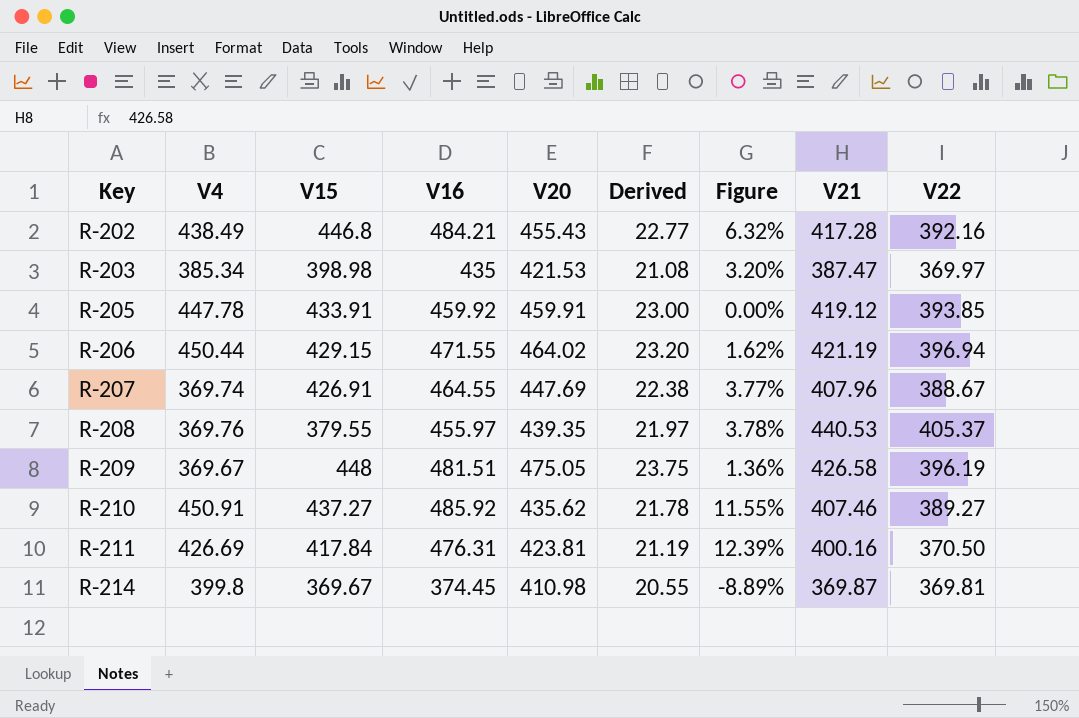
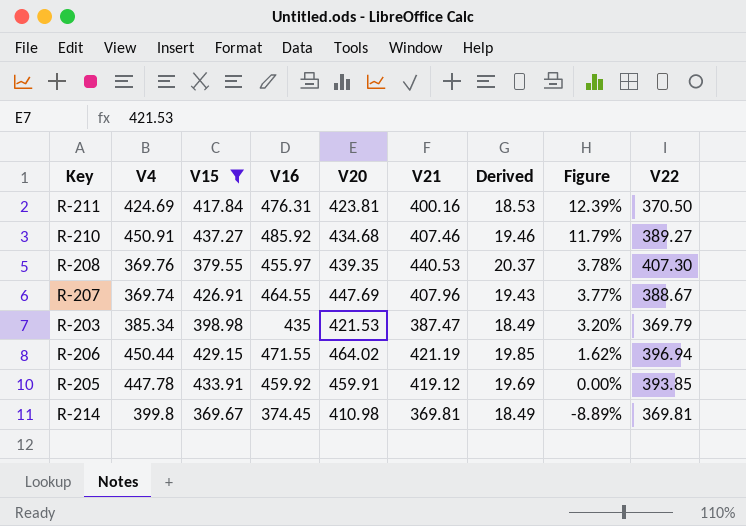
filter: none -> V15 <= 437.27
row order: Key ascending -> Figure descending
column V21 | position: 8 -> 6
column Derived | formula: [V20] * 0.05 -> [V22] * 0.05
R-211 | V4: 426.69 -> 424.69
R-210 | V20: 435.62 -> 434.68
R-210 | Figure: 11.55% -> 11.79%
R-208 | V22: 405.37 -> 407.30
R-203 | V22: 369.97 -> 369.79
R-214 | V21: 369.87 -> 369.81

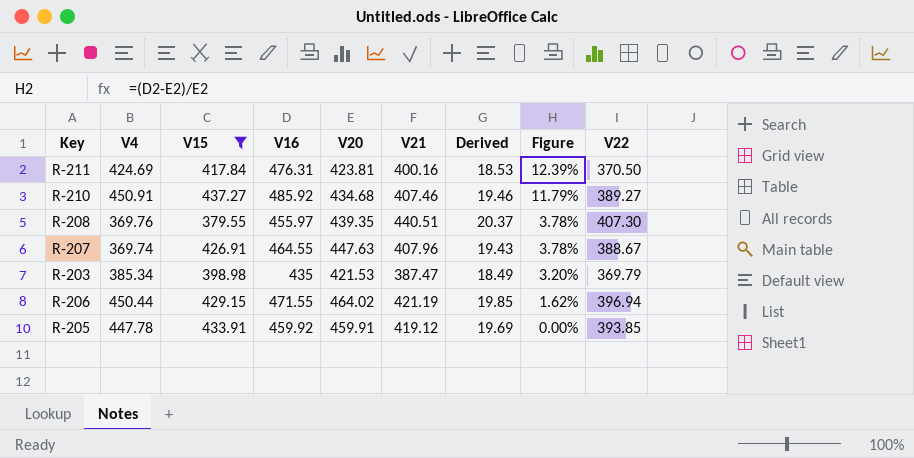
row R-214: 399.8 | 369.67 | 374.45 | 410.98 | 369.81 | 18.49 | -8.89% | 369.81 -> none
R-208 | V21: 440.53 -> 440.51
R-207 | V20: 447.69 -> 447.63
R-207 | Figure: 3.77% -> 3.78%

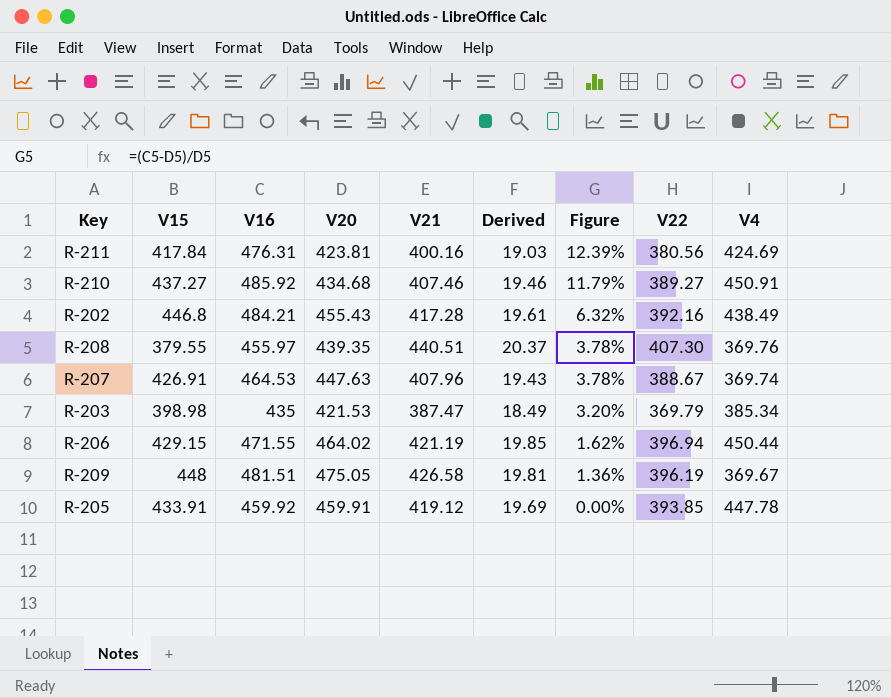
filter: V15 <= 437.27 -> none
column V4 | position: 2 -> 9
R-211 | Derived: 18.53 -> 19.03
R-211 | V22: 370.50 -> 380.56
R-207 | V16: 464.55 -> 464.53

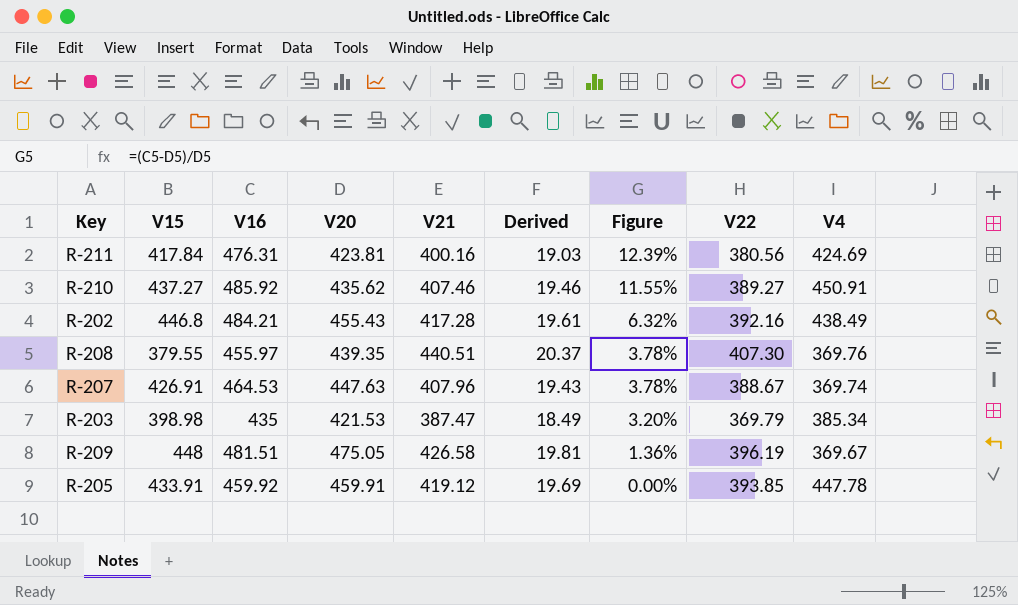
row R-206: 429.15 | 471.55 | 464.02 | 421.19 | 19.85 | 1.62% | 396.94 | 450.44 -> none
R-210 | V20: 434.68 -> 435.62
R-210 | Figure: 11.79% -> 11.55%

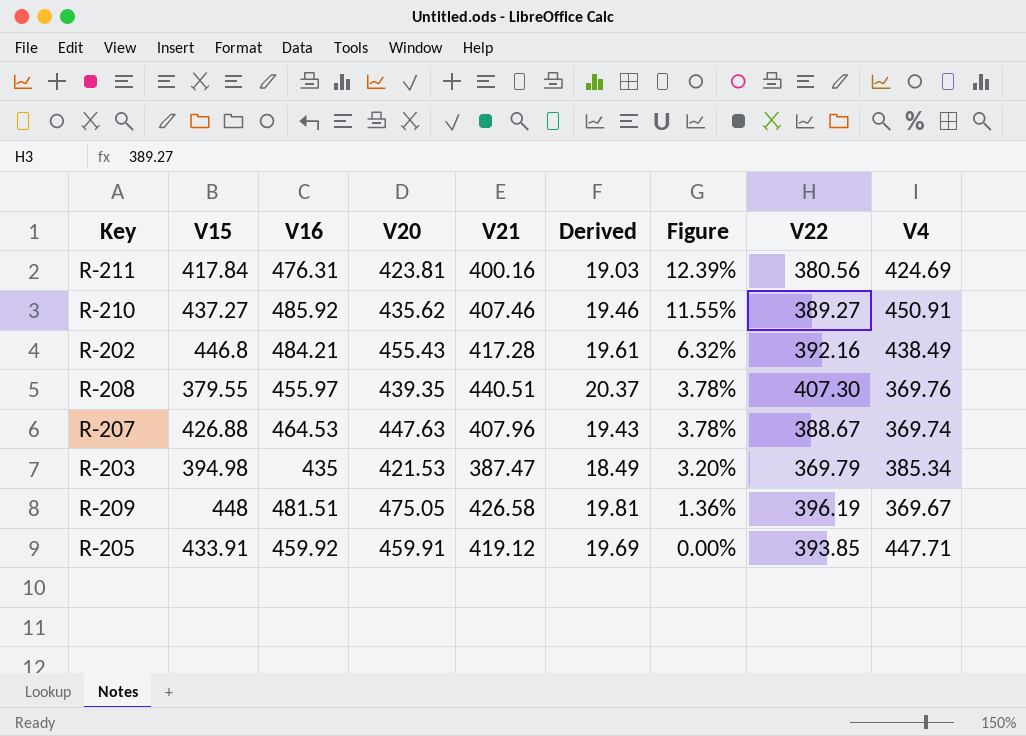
R-207 | V15: 426.91 -> 426.88
R-203 | V15: 398.98 -> 394.98
R-205 | V4: 447.78 -> 447.71

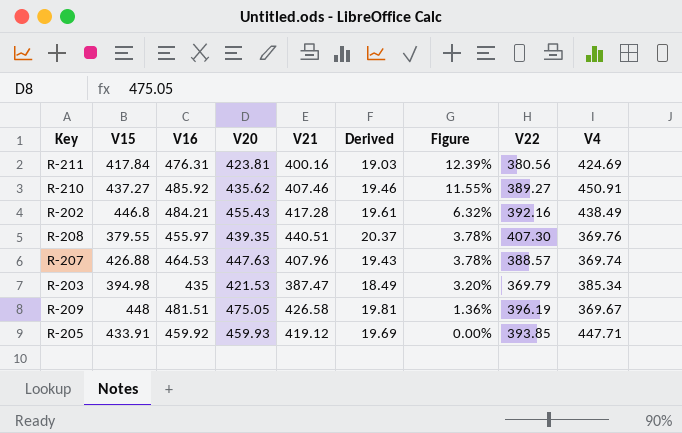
R-207 | V22: 388.67 -> 388.57
R-205 | V20: 459.91 -> 459.93

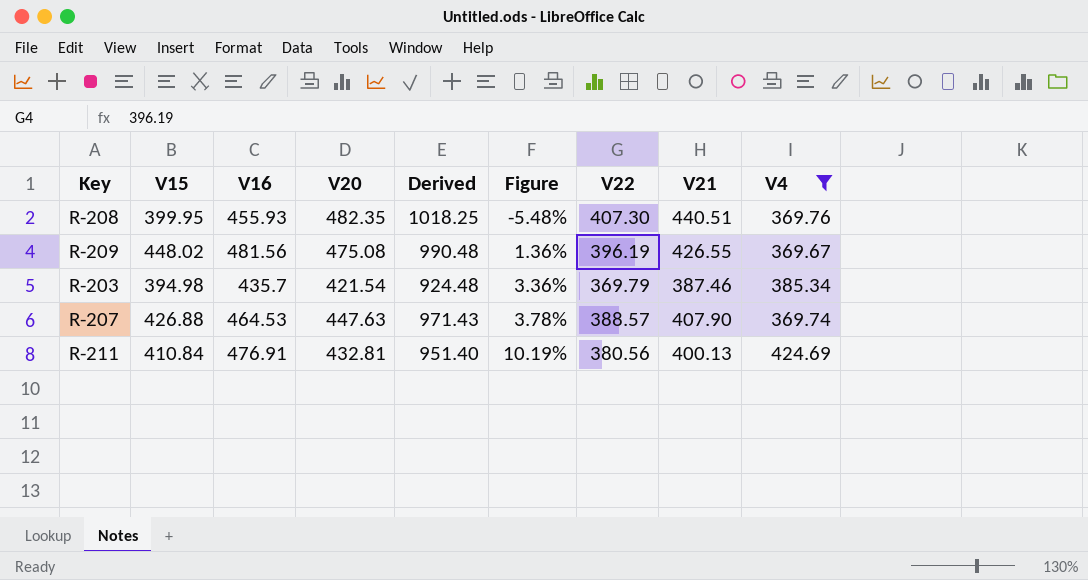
filter: none -> V4 <= 424.69
row order: Figure descending -> Figure ascending
column Derived | formula: [V22] * 0.05 -> [V22] * 2.5
column V21 | position: 5 -> 8
R-208 | V15: 379.55 -> 399.95
R-208 | V16: 455.97 -> 455.93
R-208 | V20: 439.35 -> 482.35
R-208 | Figure: 3.78% -> -5.48%
R-209 | V15: 448 -> 448.02
R-209 | V16: 481.51 -> 481.56
R-209 | V20: 475.05 -> 475.08
R-209 | V21: 426.58 -> 426.55
R-203 | V16: 435 -> 435.7
R-203 | V20: 421.53 -> 421.54
R-203 | Figure: 3.20% -> 3.36%
R-203 | V21: 387.47 -> 387.46
R-207 | V21: 407.96 -> 407.90
R-211 | V15: 417.84 -> 410.84
R-211 | V16: 476.31 -> 476.91
R-211 | V20: 423.81 -> 432.81
R-211 | Figure: 12.39% -> 10.19%
R-211 | V21: 400.16 -> 400.13

